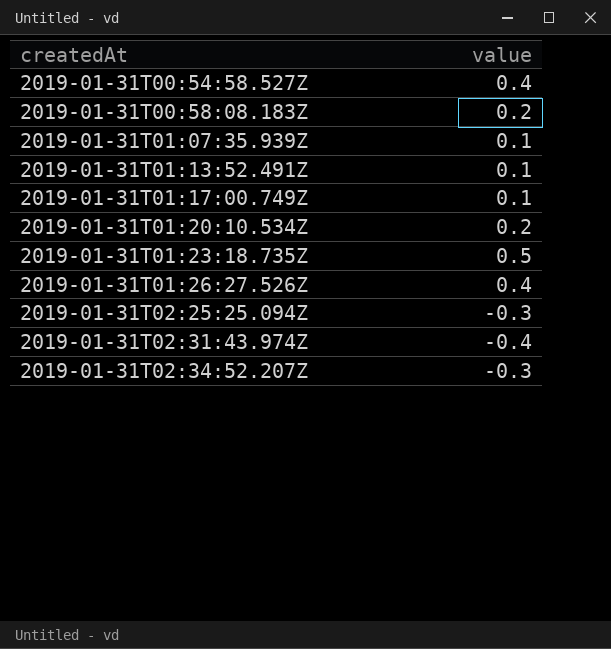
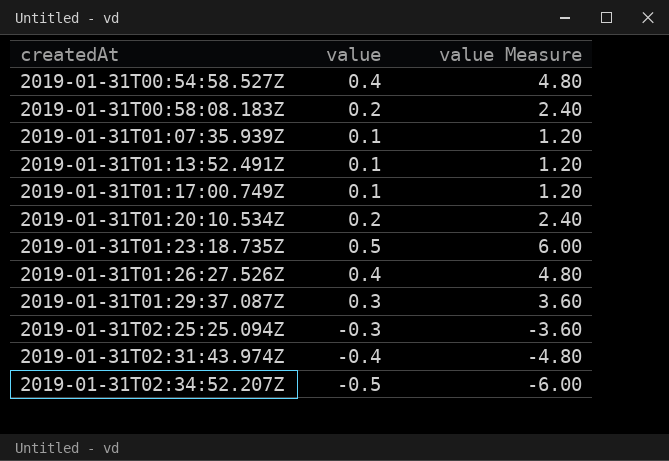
column value Measure | formula: none -> [value] * 12
row 2019-01-31T01:29:37.087Z: none -> 0.3 | 3.60
2019-01-31T02:34:52.207Z | value: -0.3 -> -0.5

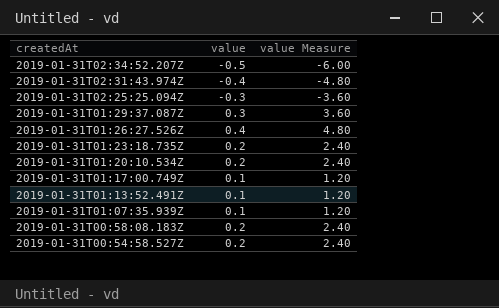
row order: createdAt ascending -> createdAt descending
2019-01-31T01:23:18.735Z | value: 0.5 -> 0.2
2019-01-31T01:23:18.735Z | value Measure: 6.00 -> 2.40
2019-01-31T00:54:58.527Z | value: 0.4 -> 0.2
2019-01-31T00:54:58.527Z | value Measure: 4.80 -> 2.40

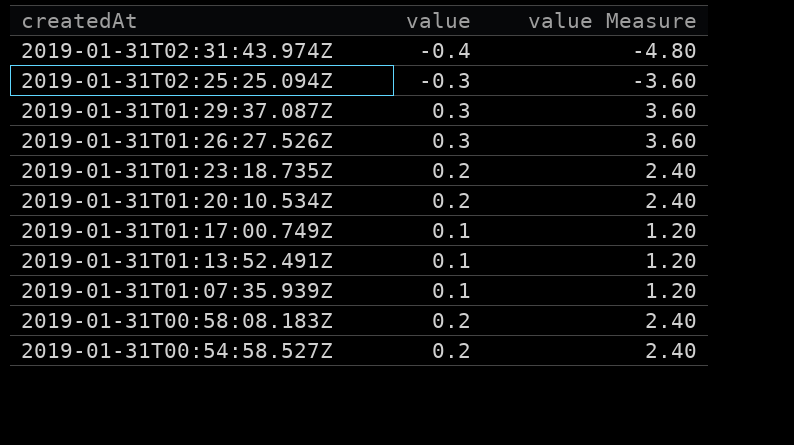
row 2019-01-31T02:34:52.207Z: -0.5 | -6.00 -> none
2019-01-31T01:26:27.526Z | value: 0.4 -> 0.3
2019-01-31T01:26:27.526Z | value Measure: 4.80 -> 3.60

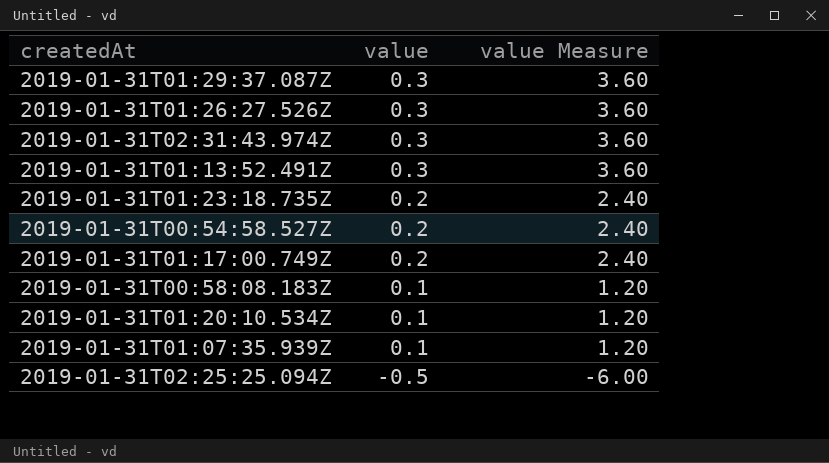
row order: createdAt descending -> value descending
2019-01-31T02:31:43.974Z | value: -0.4 -> 0.3
2019-01-31T02:31:43.974Z | value Measure: -4.80 -> 3.60
2019-01-31T01:13:52.491Z | value: 0.1 -> 0.3
2019-01-31T01:13:52.491Z | value Measure: 1.20 -> 3.60
2019-01-31T01:17:00.749Z | value: 0.1 -> 0.2
2019-01-31T01:17:00.749Z | value Measure: 1.20 -> 2.40
2019-01-31T00:58:08.183Z | value: 0.2 -> 0.1
2019-01-31T00:58:08.183Z | value Measure: 2.40 -> 1.20
2019-01-31T01:20:10.534Z | value: 0.2 -> 0.1
2019-01-31T01:20:10.534Z | value Measure: 2.40 -> 1.20
2019-01-31T02:25:25.094Z | value: -0.3 -> -0.5
2019-01-31T02:25:25.094Z | value Measure: -3.60 -> -6.00

